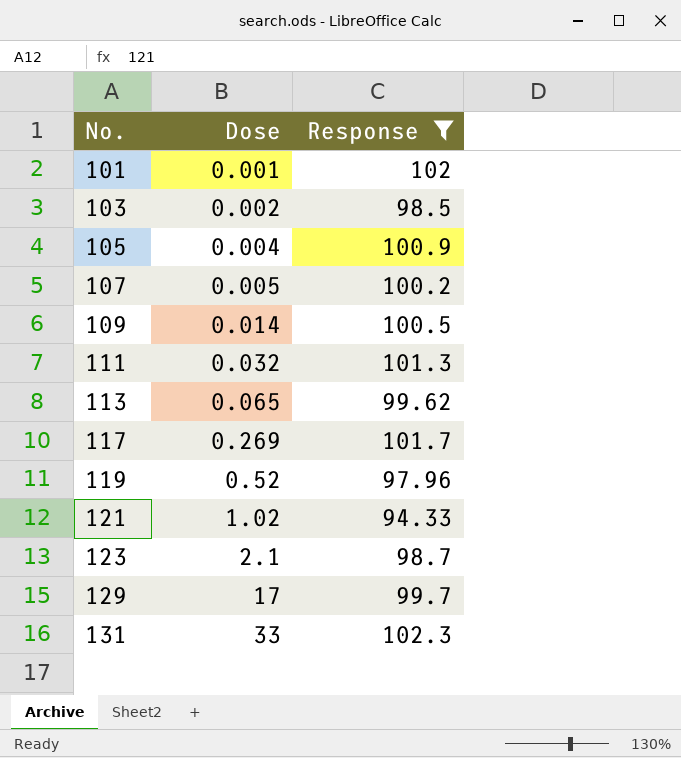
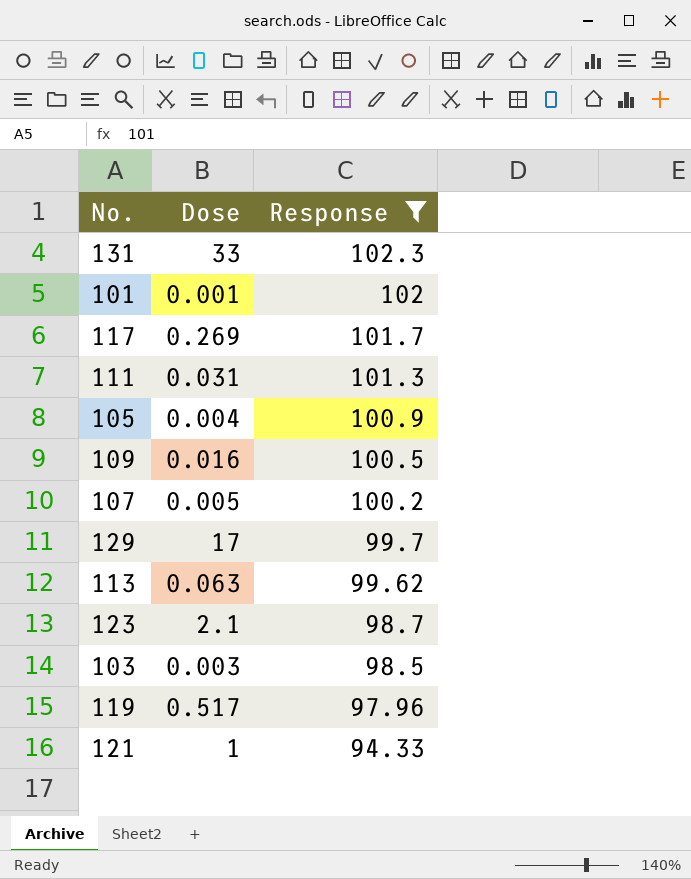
row order: No. ascending -> Response descending
111 | Dose: 0.032 -> 0.031
109 | Dose: 0.014 -> 0.016
113 | Dose: 0.065 -> 0.063
103 | Dose: 0.002 -> 0.003
119 | Dose: 0.52 -> 0.517
121 | Dose: 1.02 -> 1

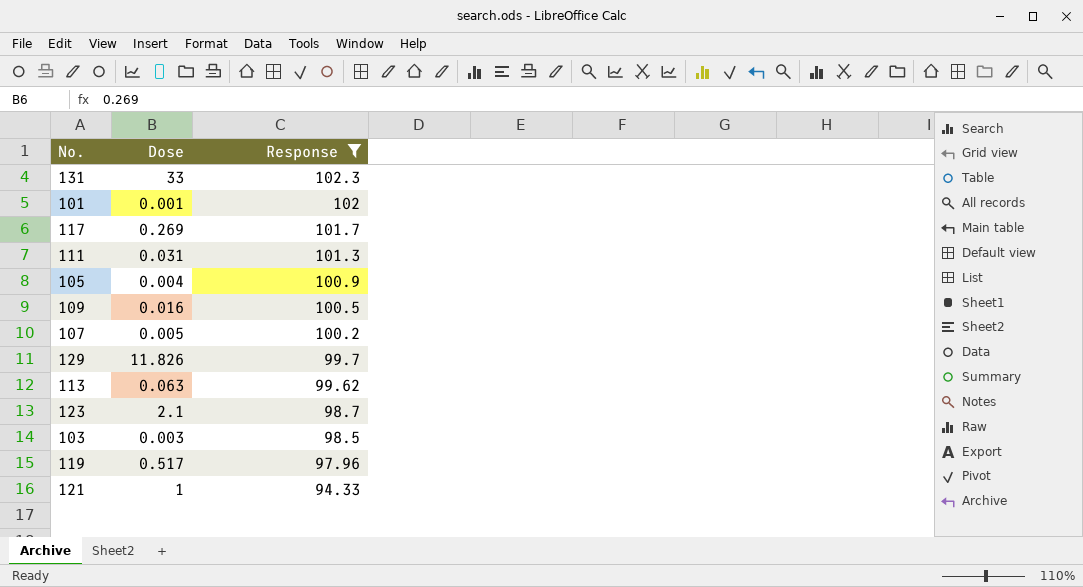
129 | Dose: 17 -> 11.826

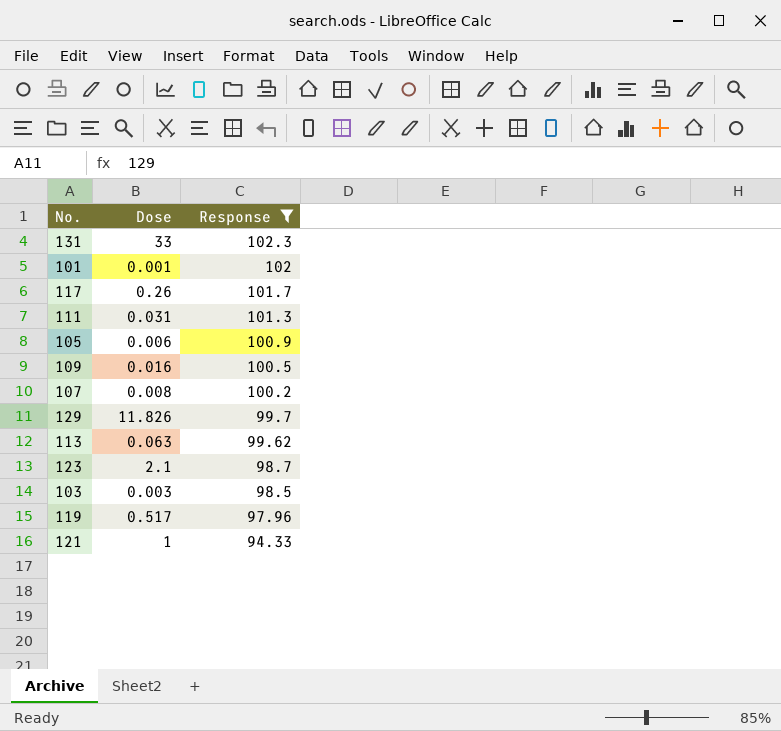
117 | Dose: 0.269 -> 0.26
105 | Dose: 0.004 -> 0.006
107 | Dose: 0.005 -> 0.008

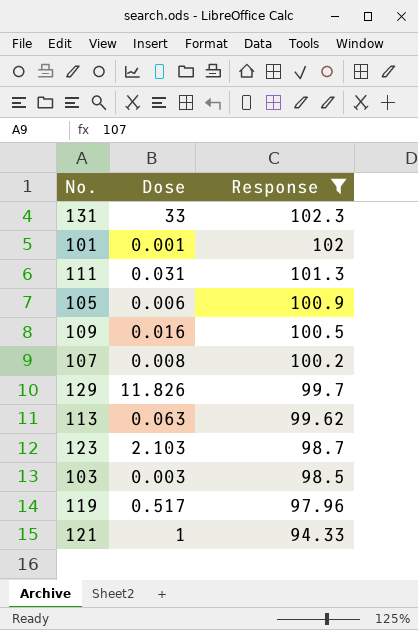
row 117: 0.26 | 101.7 -> none
123 | Dose: 2.1 -> 2.103

